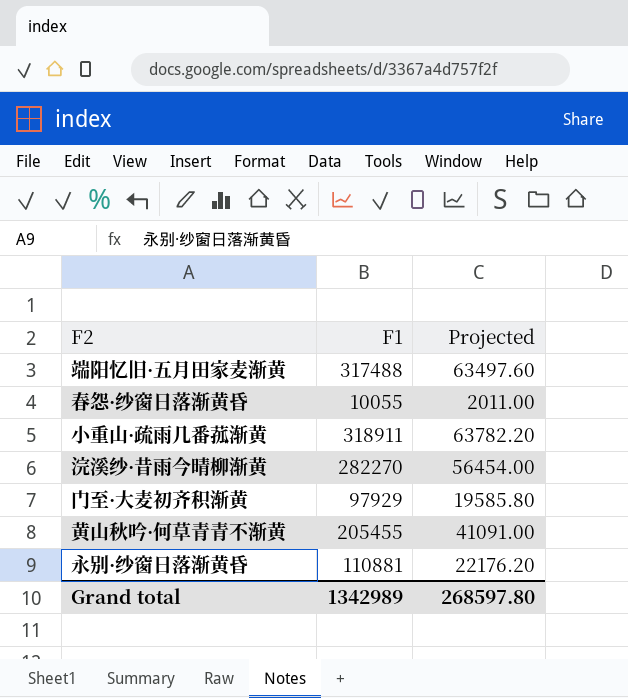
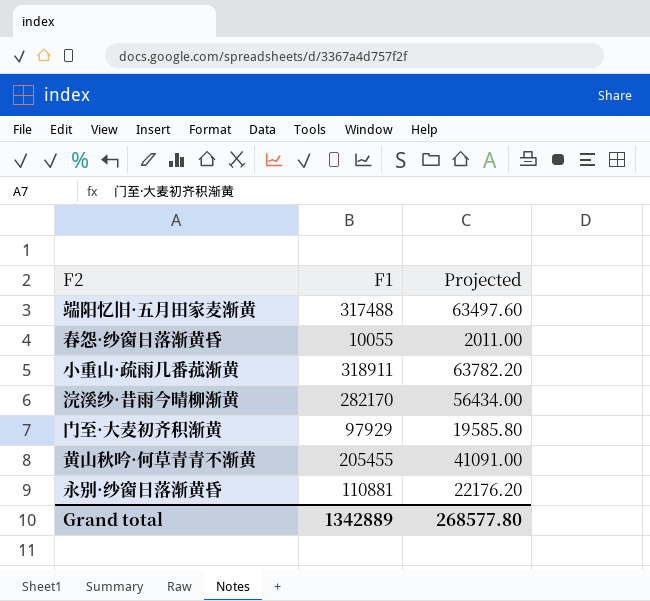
浣溪纱·昔雨今晴柳渐黄 | F1: 282270 -> 282170
浣溪纱·昔雨今晴柳渐黄 | Projected: 56454.00 -> 56434.00
Grand total | F1: 1342989 -> 1342889
Grand total | Projected: 268597.80 -> 268577.80

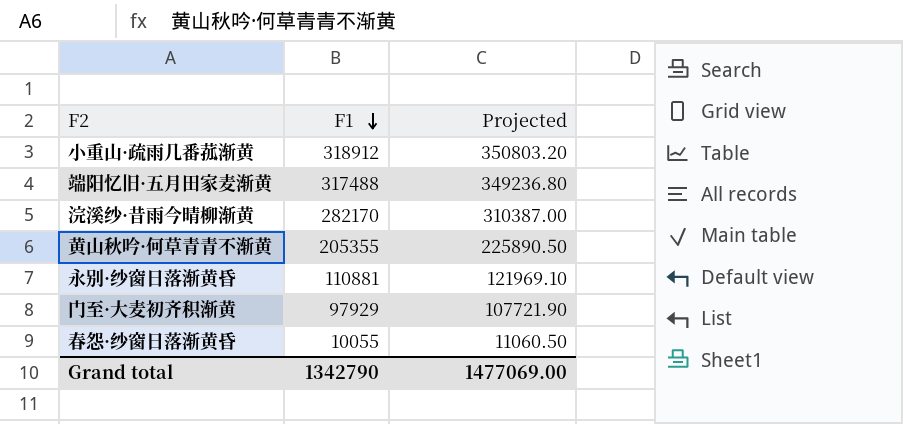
row order: none -> F1 descending
column Projected | formula: [F1] * 0.2 -> [F1] * 1.1
小重山·疏雨几番菰渐黄 | F1: 318911 -> 318912
黄山秋吟·何草青青不渐黄 | F1: 205455 -> 205355
Grand total | F1: 1342889 -> 1342790
Grand total | Projected: 268577.80 -> 1477069.00

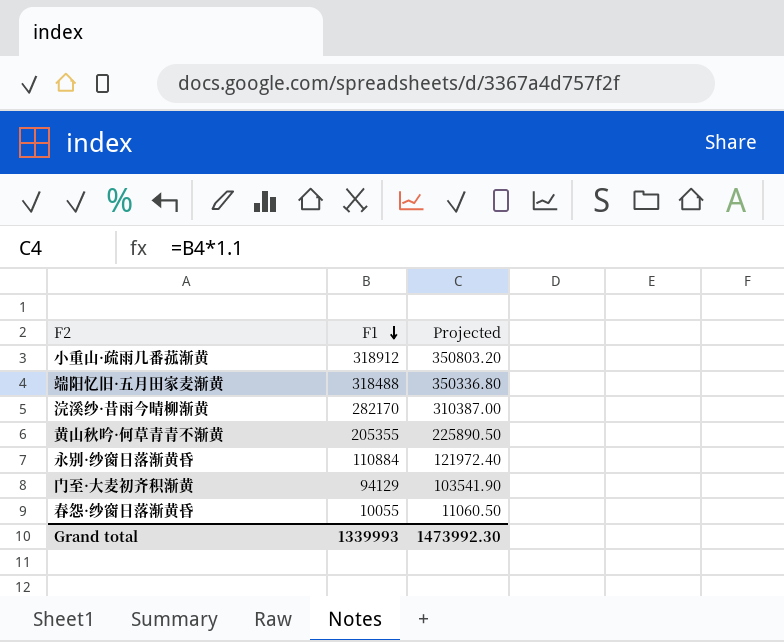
端阳忆旧·五月田家麦渐黄 | F1: 317488 -> 318488
端阳忆旧·五月田家麦渐黄 | Projected: 349236.80 -> 350336.80
永别·纱窗日落渐黄昏 | F1: 110881 -> 110884
永别·纱窗日落渐黄昏 | Projected: 121969.10 -> 121972.40
门至·大麦初齐积渐黄 | F1: 97929 -> 94129
门至·大麦初齐积渐黄 | Projected: 107721.90 -> 103541.90
Grand total | F1: 1342790 -> 1339993
Grand total | Projected: 1477069.00 -> 1473992.30

